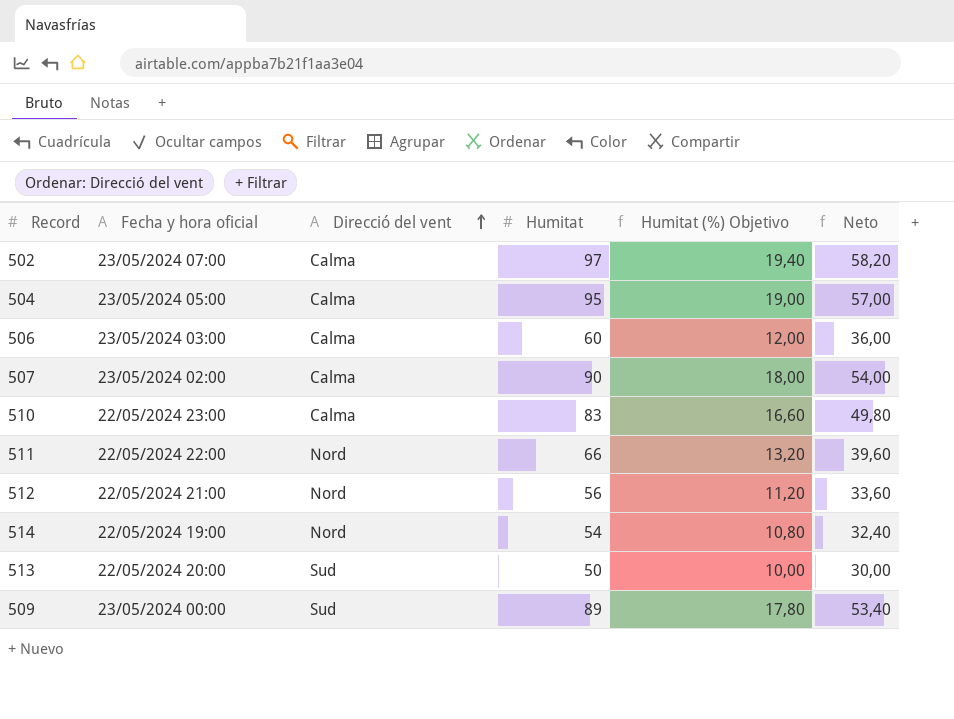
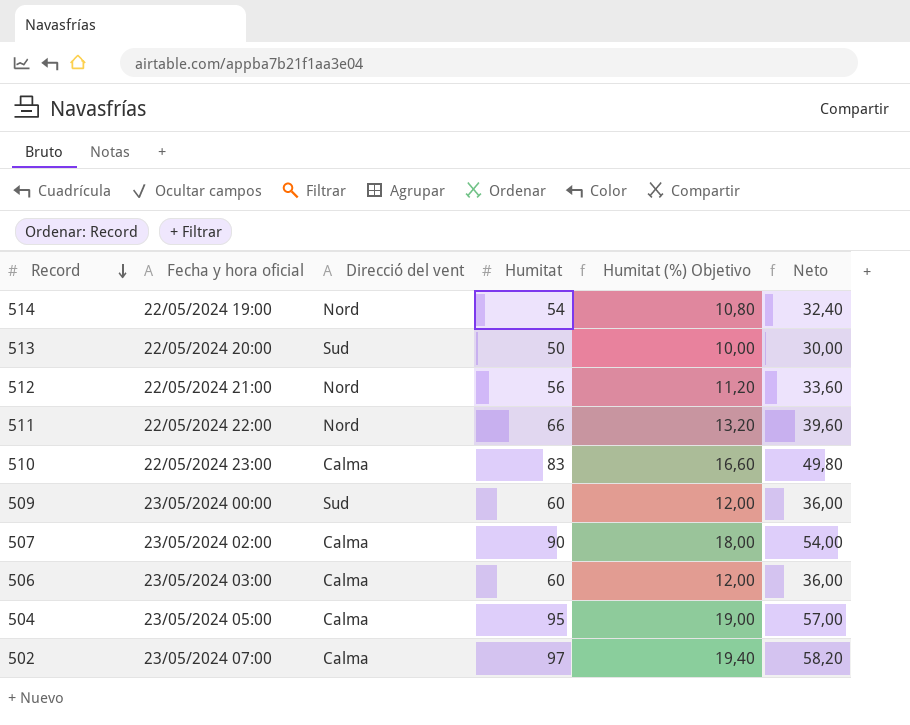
row order: Direcció del vent ascending -> Record descending
509 | Humitat: 89 -> 60
509 | Humitat (%) Objetivo: 17,80 -> 12,00
509 | Neto: 53,40 -> 36,00

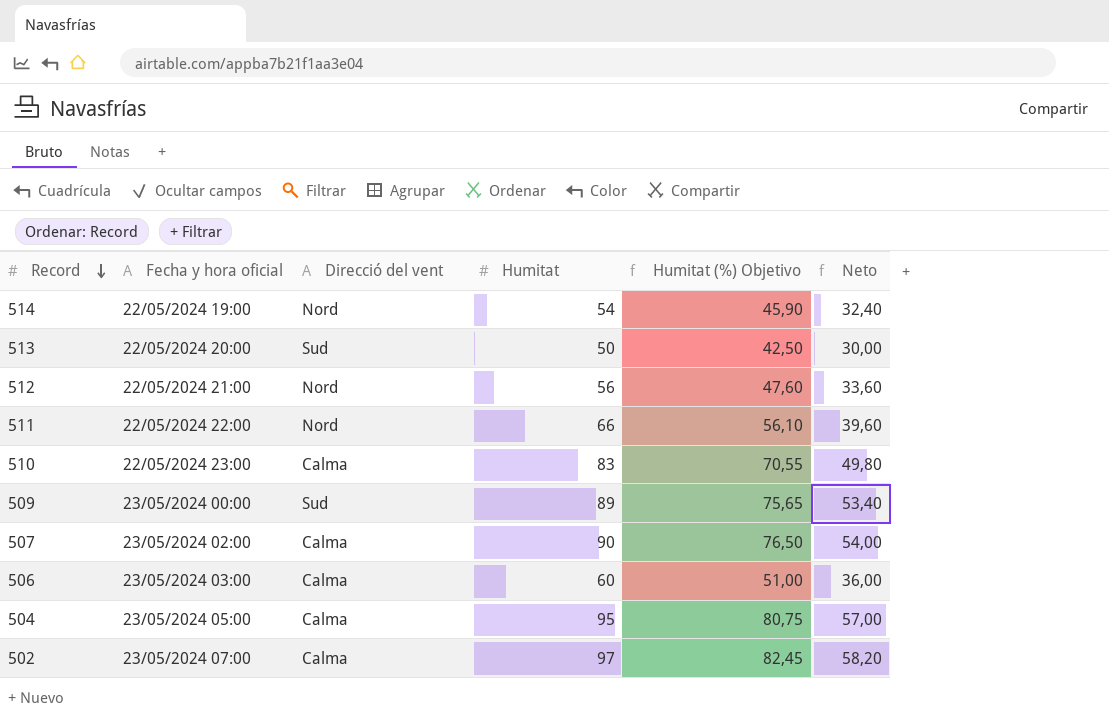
column Humitat (%) Objetivo | formula: [Humitat] * 0,2 -> [Humitat] * 0,85
509 | Humitat: 60 -> 89
509 | Neto: 36,00 -> 53,40

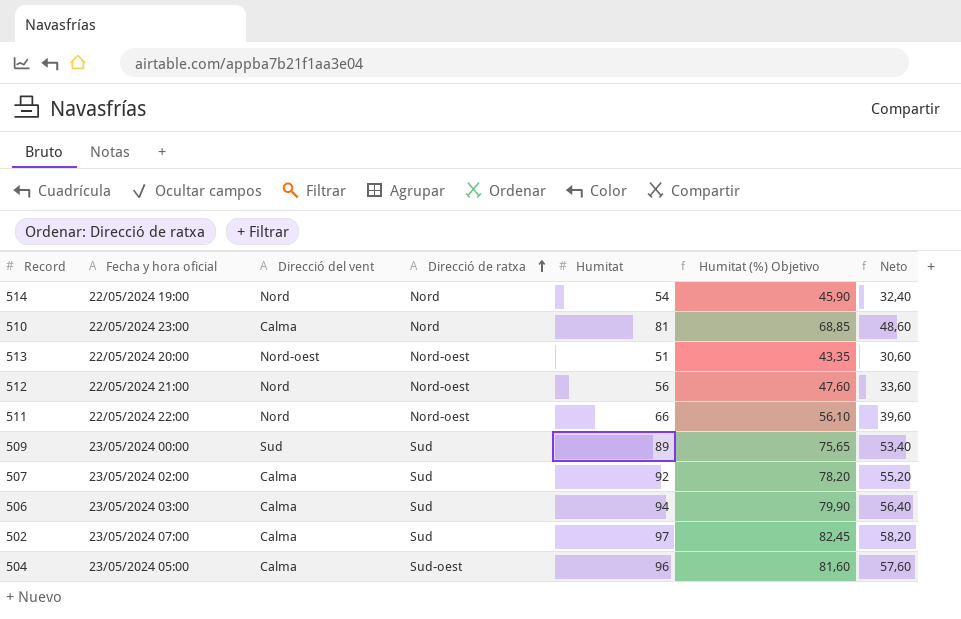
row order: Record descending -> Direcció de ratxa ascending
column Direcció de ratxa | position: none -> 4
510 | Humitat: 83 -> 81
510 | Humitat (%) Objetivo: 70,55 -> 68,85
510 | Neto: 49,80 -> 48,60
513 | Direcció del vent: Sud -> Nord-oest
513 | Humitat: 50 -> 51
513 | Humitat (%) Objetivo: 42,50 -> 43,35
513 | Neto: 30,00 -> 30,60
507 | Humitat: 90 -> 92
507 | Humitat (%) Objetivo: 76,50 -> 78,20
507 | Neto: 54,00 -> 55,20
506 | Humitat: 60 -> 94
506 | Humitat (%) Objetivo: 51,00 -> 79,90
506 | Neto: 36,00 -> 56,40
504 | Humitat: 95 -> 96
504 | Humitat (%) Objetivo: 80,75 -> 81,60
504 | Neto: 57,00 -> 57,60

